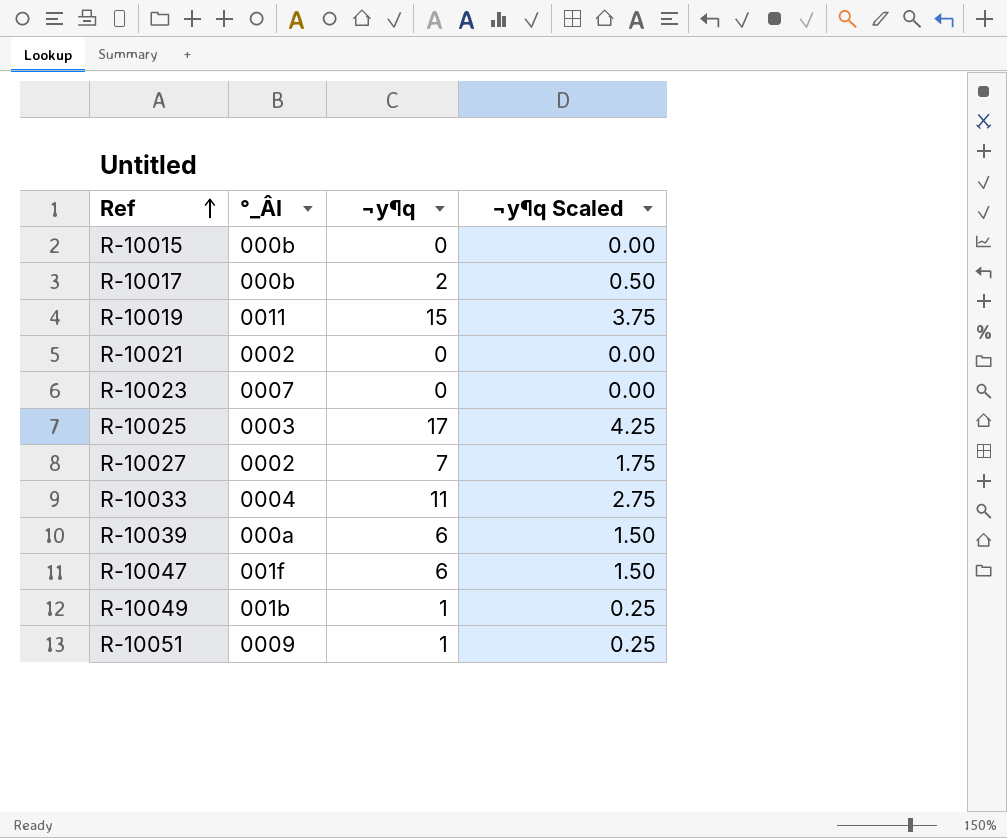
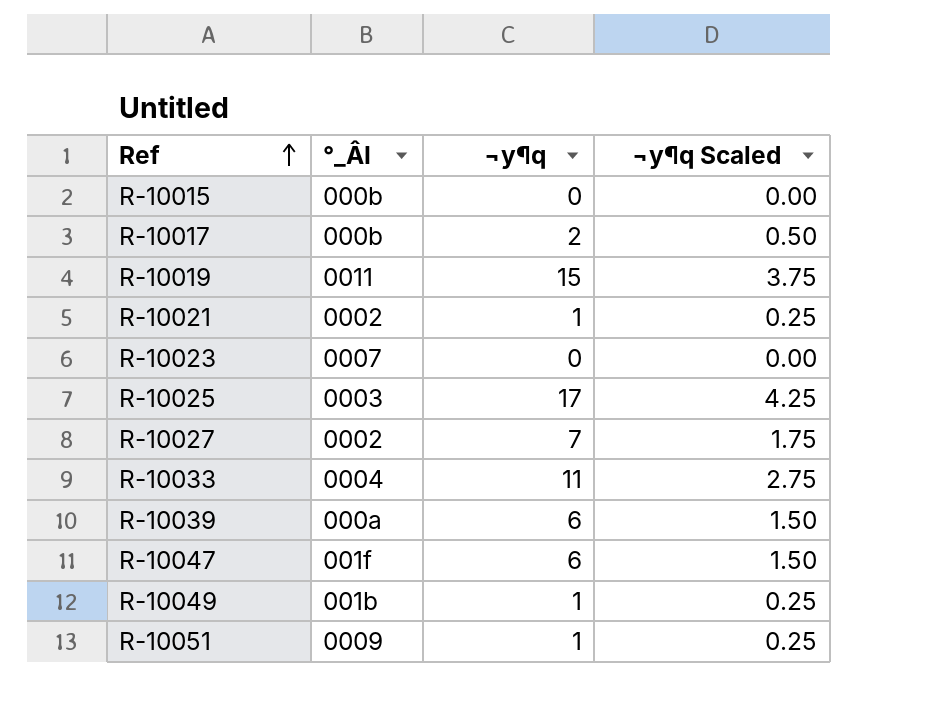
R-10021 | ¬y¶q: 0 -> 1
R-10021 | ¬y¶q Scaled: 0.00 -> 0.25

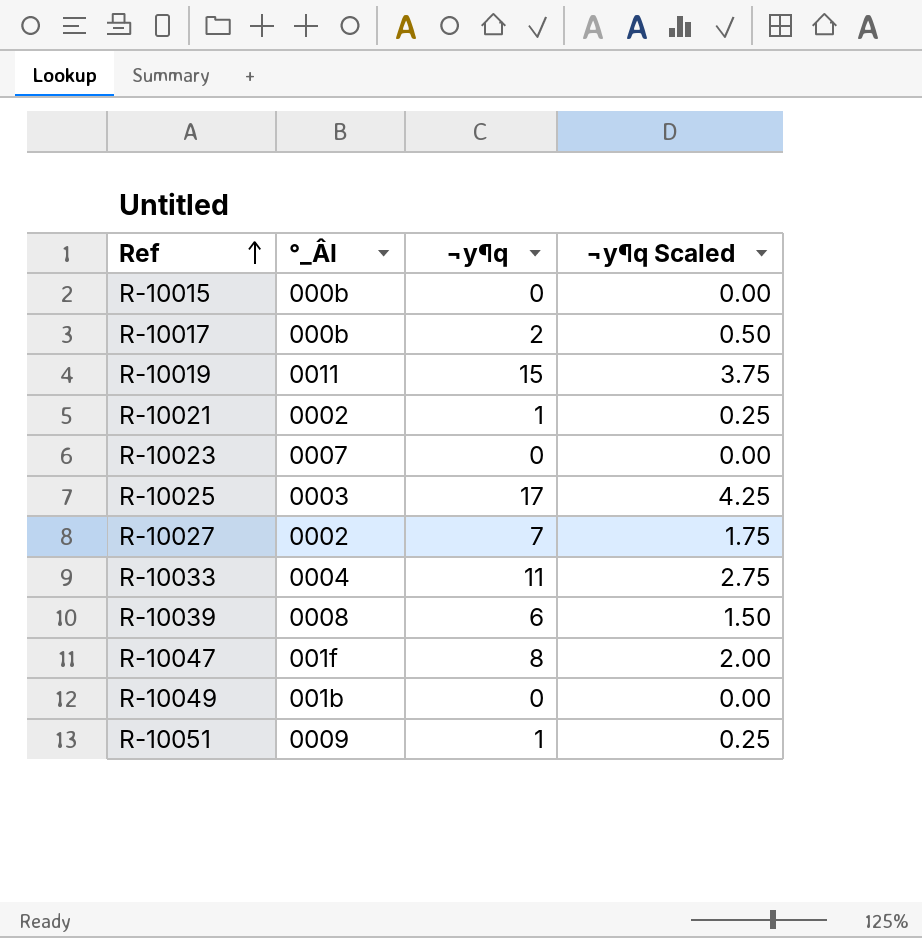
R-10039 | °_ÂI: 000a -> 0008
R-10047 | ¬y¶q: 6 -> 8
R-10047 | ¬y¶q Scaled: 1.50 -> 2.00
R-10049 | ¬y¶q: 1 -> 0
R-10049 | ¬y¶q Scaled: 0.25 -> 0.00

